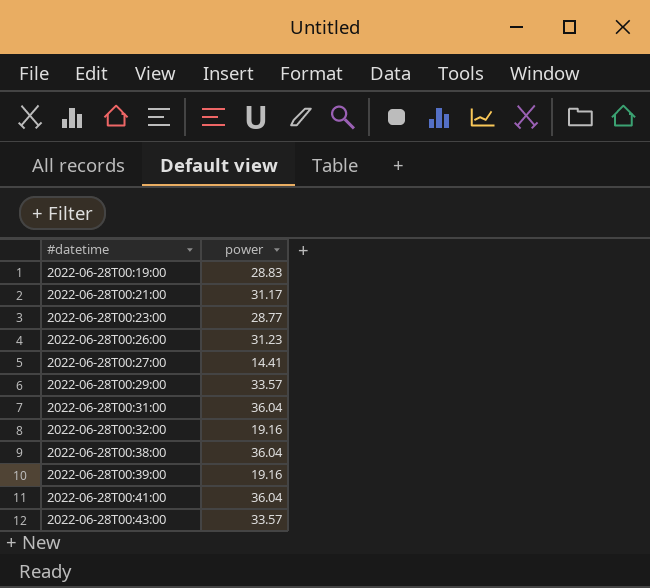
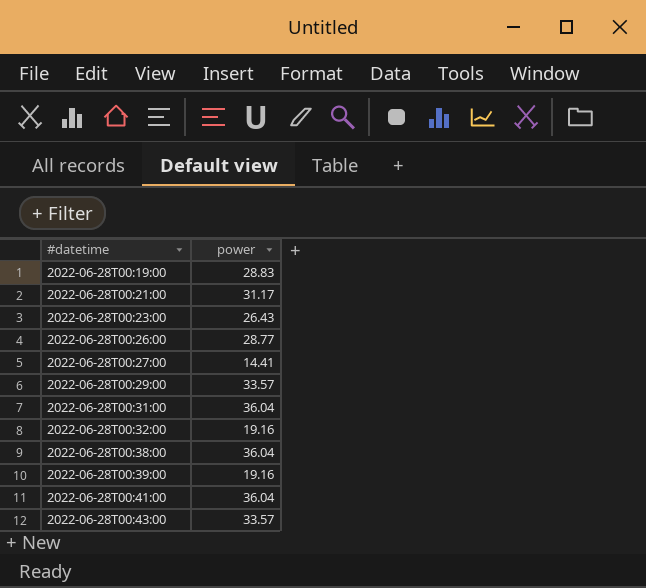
2022-06-28T00:23:00 | power: 28.77 -> 26.43
2022-06-28T00:26:00 | power: 31.23 -> 28.77

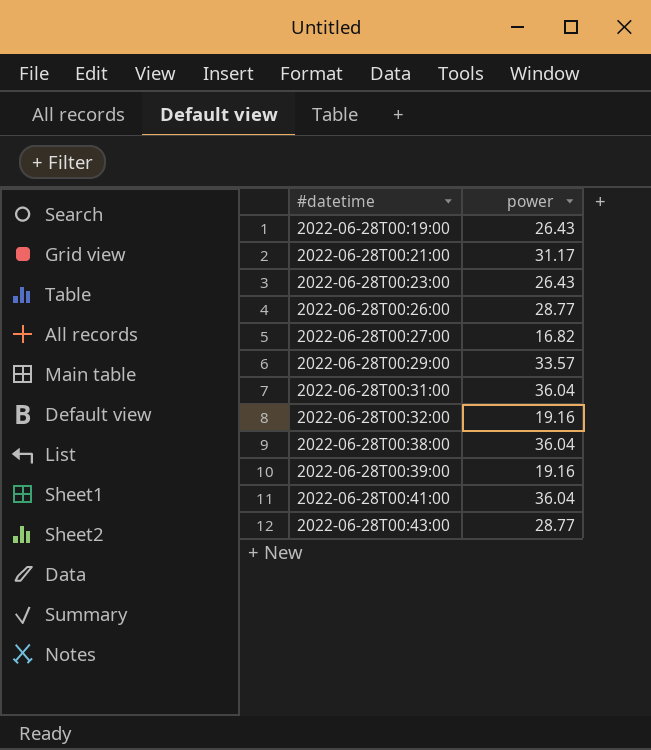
2022-06-28T00:19:00 | power: 28.83 -> 26.43
2022-06-28T00:27:00 | power: 14.41 -> 16.82
2022-06-28T00:43:00 | power: 33.57 -> 28.77

